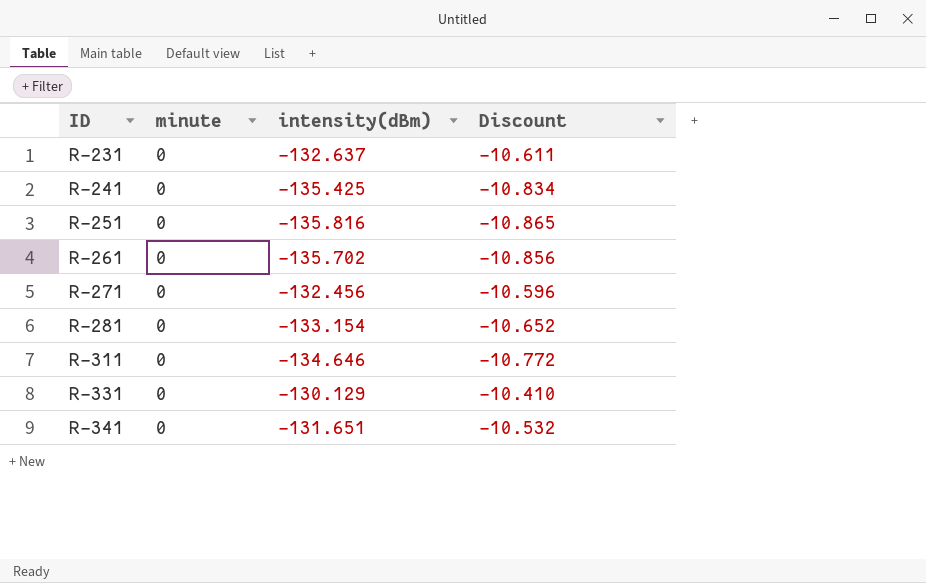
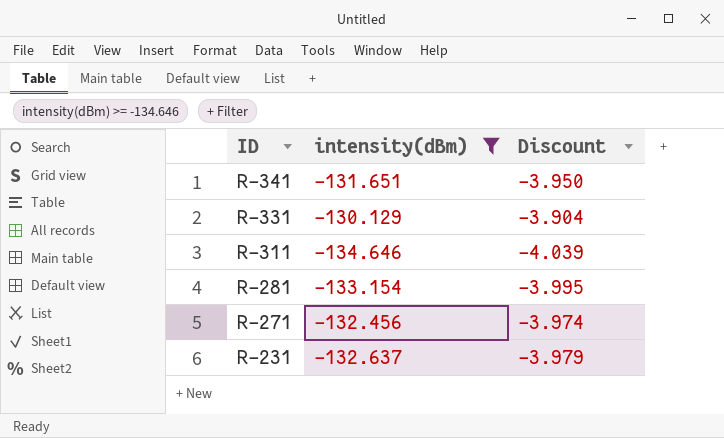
filter: none -> intensity(dBm) >= -134.646
row order: ID ascending -> ID descending
column minute | position: 2 -> none
column Discount | formula: [intensity(dBm)] * 0.08 -> [intensity(dBm)] * 0.03

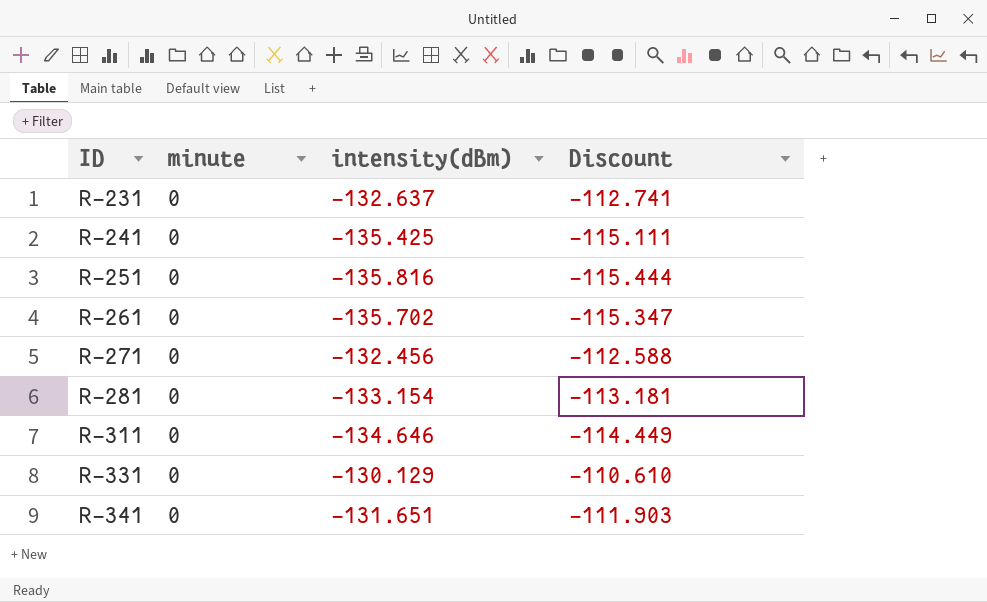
filter: intensity(dBm) >= -134.646 -> none
row order: ID descending -> ID ascending
column minute | position: none -> 2
column Discount | formula: [intensity(dBm)] * 0.03 -> [intensity(dBm)] * 0.85

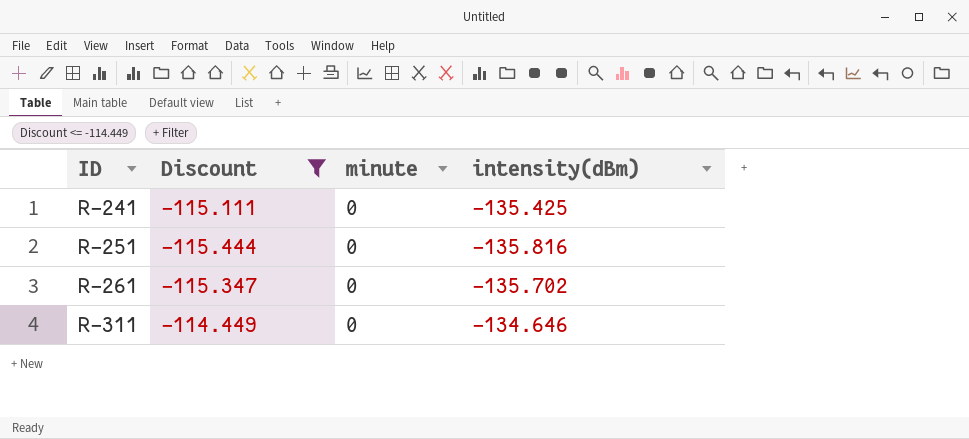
filter: none -> Discount <= -114.449
column Discount | position: 4 -> 2

